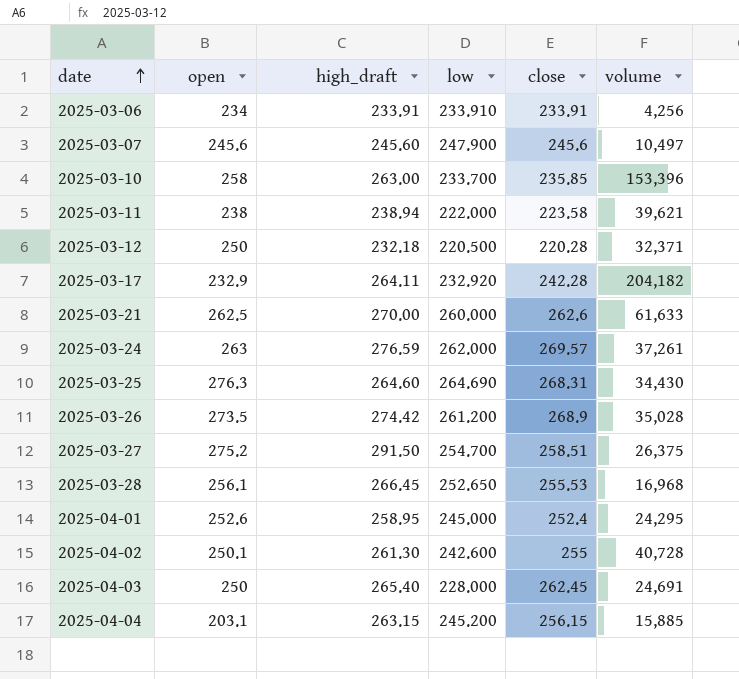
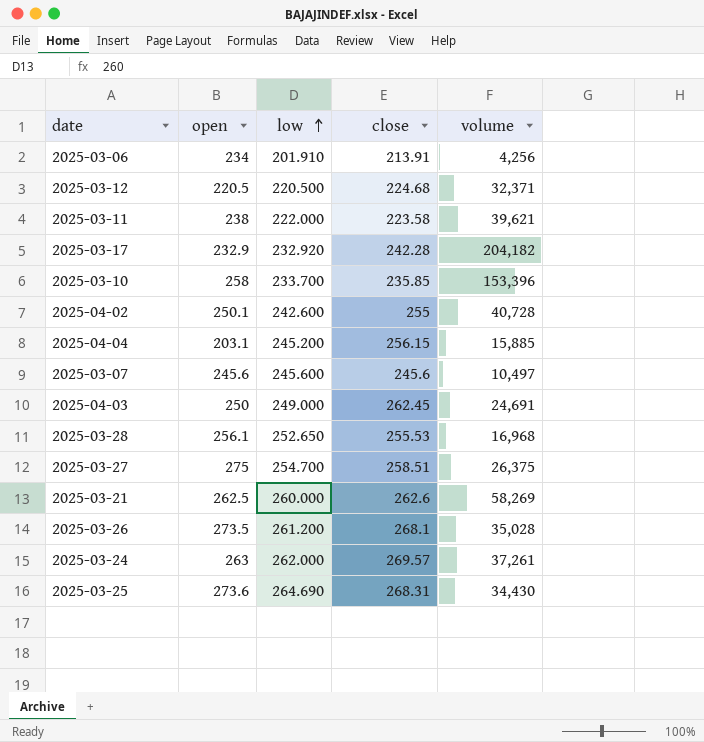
row order: date ascending -> low ascending
column high_draft | position: 3 -> none
row 2025-04-01: 252.6 | 258.95 | 245.000 | 252.4 | 24,295 -> none
2025-03-06 | low: 233.910 -> 201.910
2025-03-06 | close: 233.91 -> 213.91
2025-03-12 | open: 250 -> 220.5
2025-03-12 | close: 220.28 -> 224.68
2025-03-07 | low: 247.900 -> 245.600
2025-04-03 | low: 228.000 -> 249.000
2025-03-27 | open: 275.2 -> 275
2025-03-21 | volume: 61,633 -> 58,269
2025-03-26 | close: 268.9 -> 268.1
2025-03-25 | open: 276.3 -> 273.6

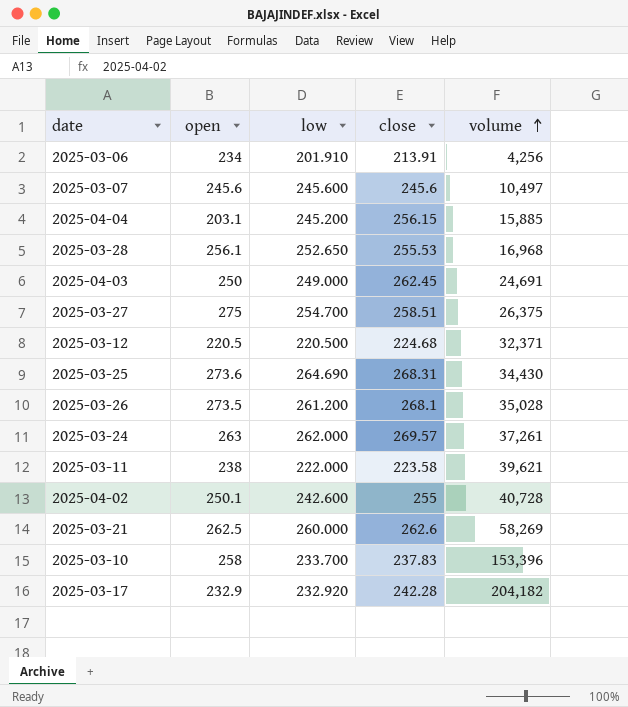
row order: low ascending -> volume ascending
2025-03-10 | close: 235.85 -> 237.83

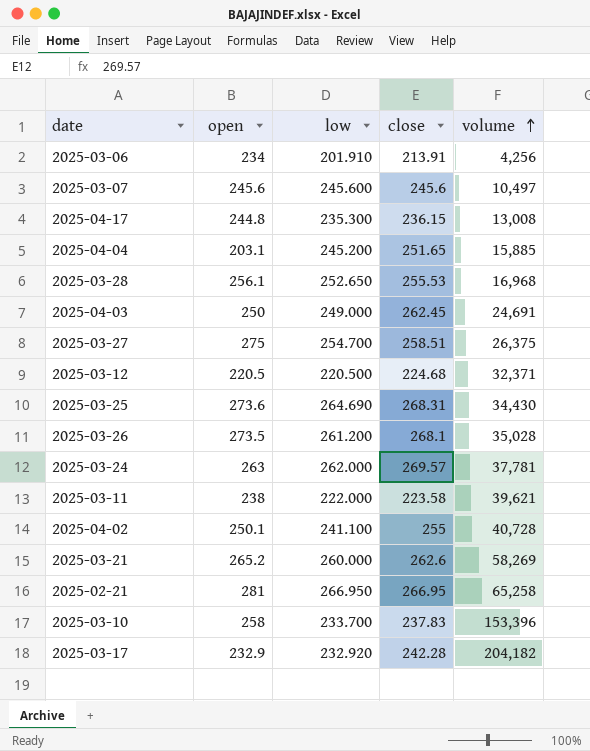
row 2025-04-17: none -> 244.8 | 235.300 | 236.15 | 13,008
2025-04-04 | close: 256.15 -> 251.65
2025-03-24 | volume: 37,261 -> 37,781
2025-04-02 | low: 242.600 -> 241.100
2025-03-21 | open: 262.5 -> 265.2
row 2025-02-21: none -> 281 | 266.950 | 266.95 | 65,258

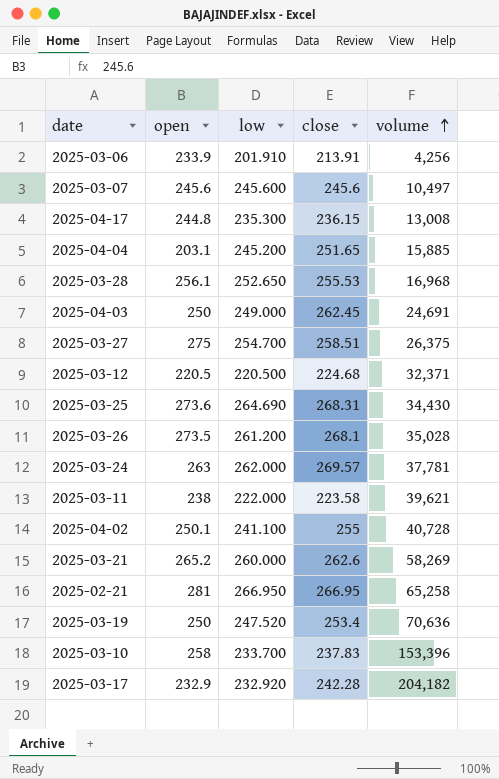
2025-03-06 | open: 234 -> 233.9
row 2025-03-19: none -> 250 | 247.520 | 253.4 | 70,636

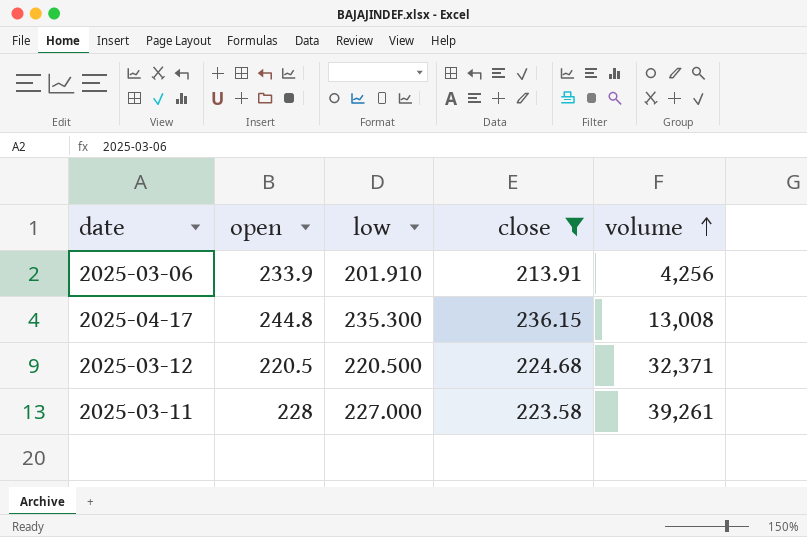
filter: none -> close <= 236.15
2025-03-11 | open: 238 -> 228
2025-03-11 | low: 222.000 -> 227.000
2025-03-11 | volume: 39,621 -> 39,261

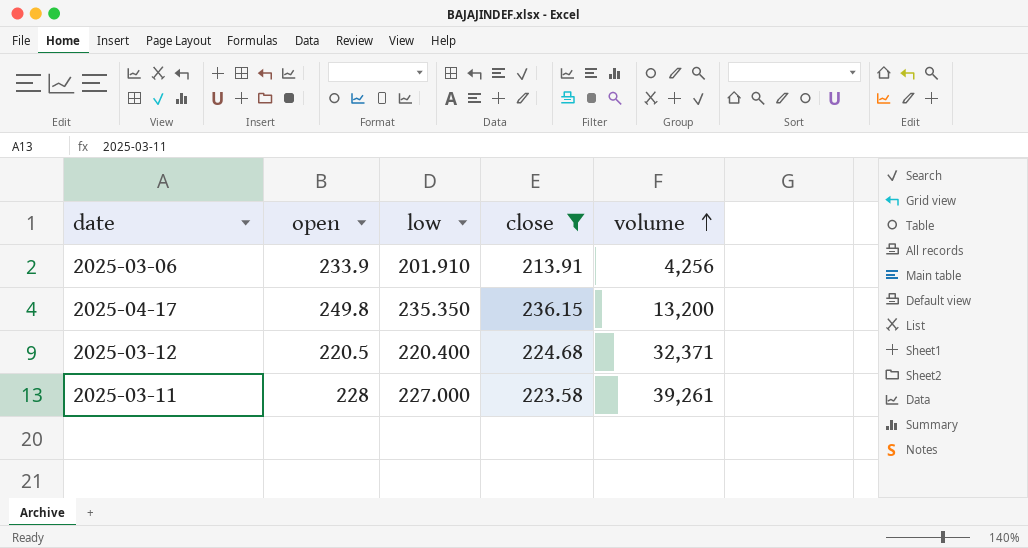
2025-04-17 | open: 244.8 -> 249.8
2025-04-17 | low: 235.300 -> 235.350
2025-04-17 | volume: 13,008 -> 13,200
2025-03-12 | low: 220.500 -> 220.400

